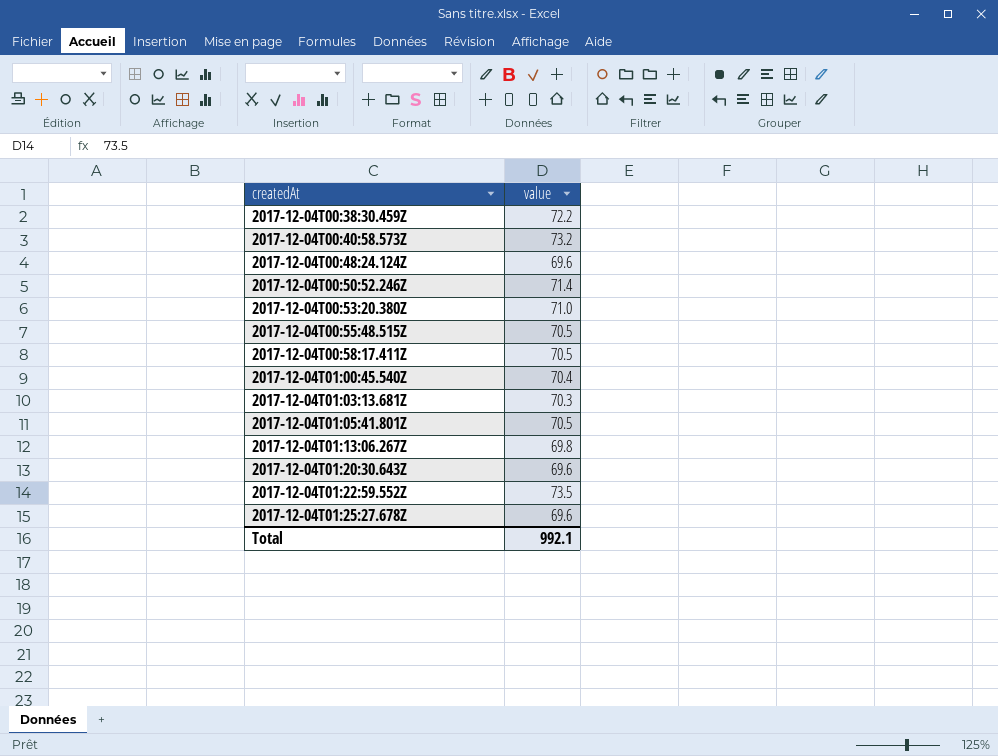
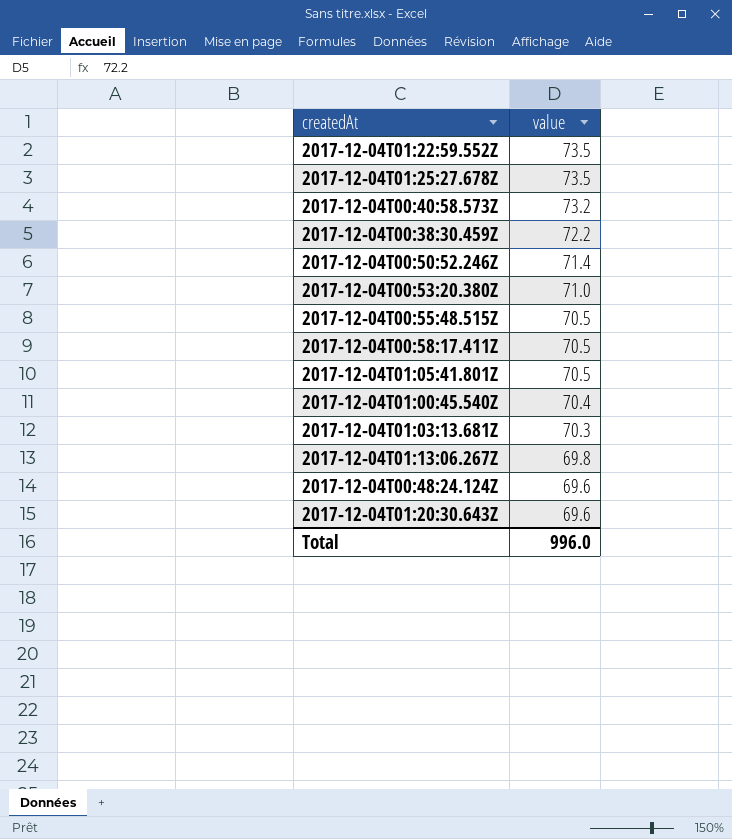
row order: createdAt ascending -> value descending
2017-12-04T01:25:27.678Z | value: 69.6 -> 73.5
Total | value: 992.1 -> 996.0

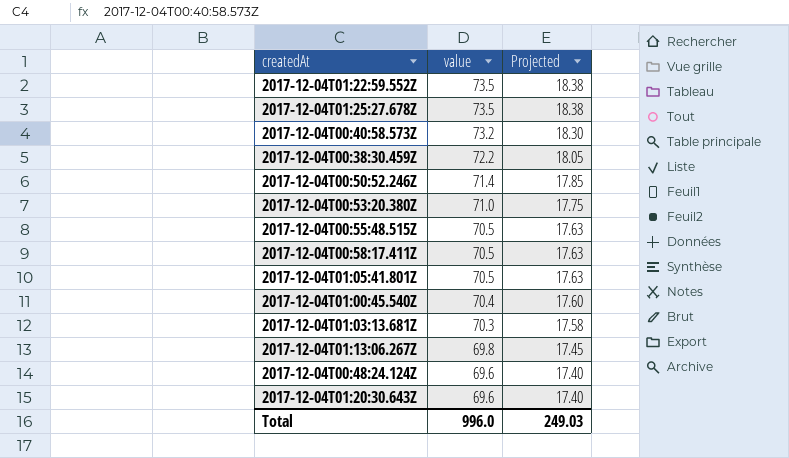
column Projected | formula: none -> [value] * 0.25

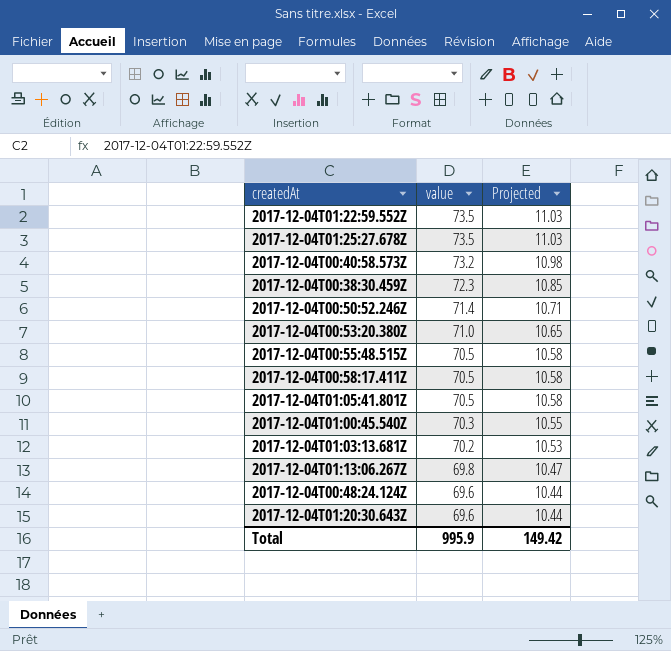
column Projected | formula: [value] * 0.25 -> [value] * 0.15
2017-12-04T00:38:30.459Z | value: 72.2 -> 72.3
2017-12-04T01:00:45.540Z | value: 70.4 -> 70.3
2017-12-04T01:03:13.681Z | value: 70.3 -> 70.2
Total | value: 996.0 -> 995.9
Total | Projected: 249.03 -> 149.42

